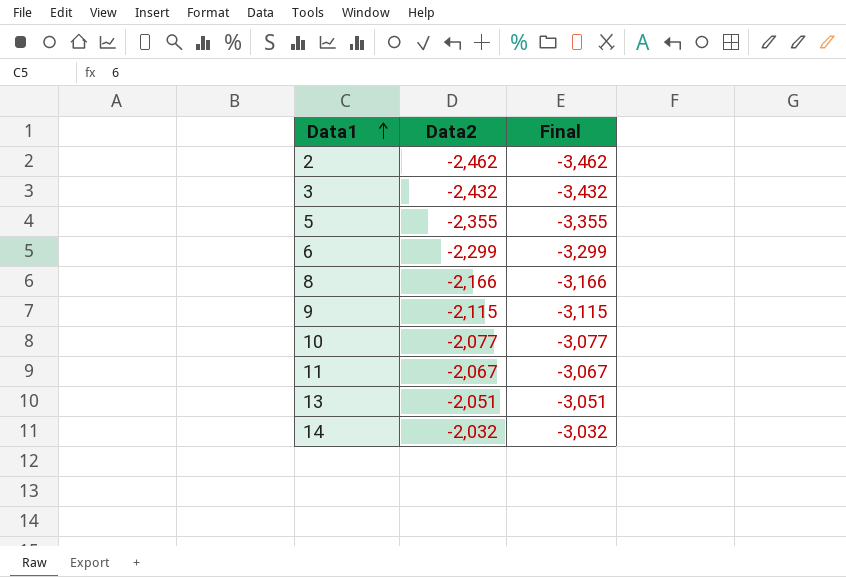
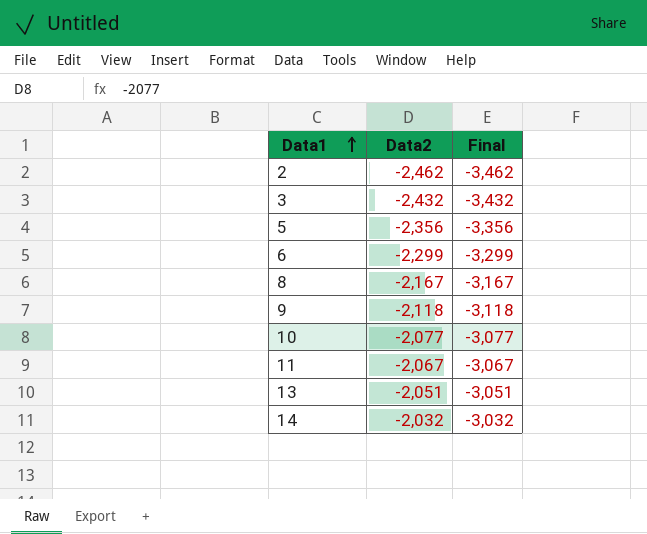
5 | Data2: -2,355 -> -2,356
5 | Final: -3,355 -> -3,356
8 | Data2: -2,166 -> -2,167
8 | Final: -3,166 -> -3,167
9 | Data2: -2,115 -> -2,118
9 | Final: -3,115 -> -3,118

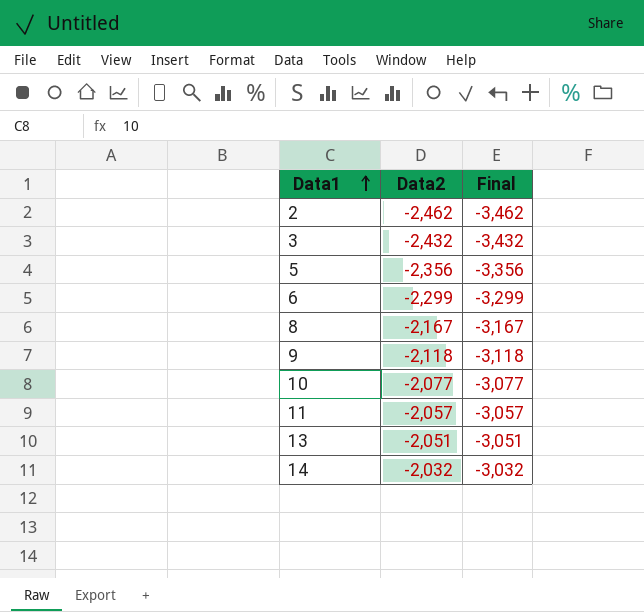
11 | Data2: -2,067 -> -2,057
11 | Final: -3,067 -> -3,057

